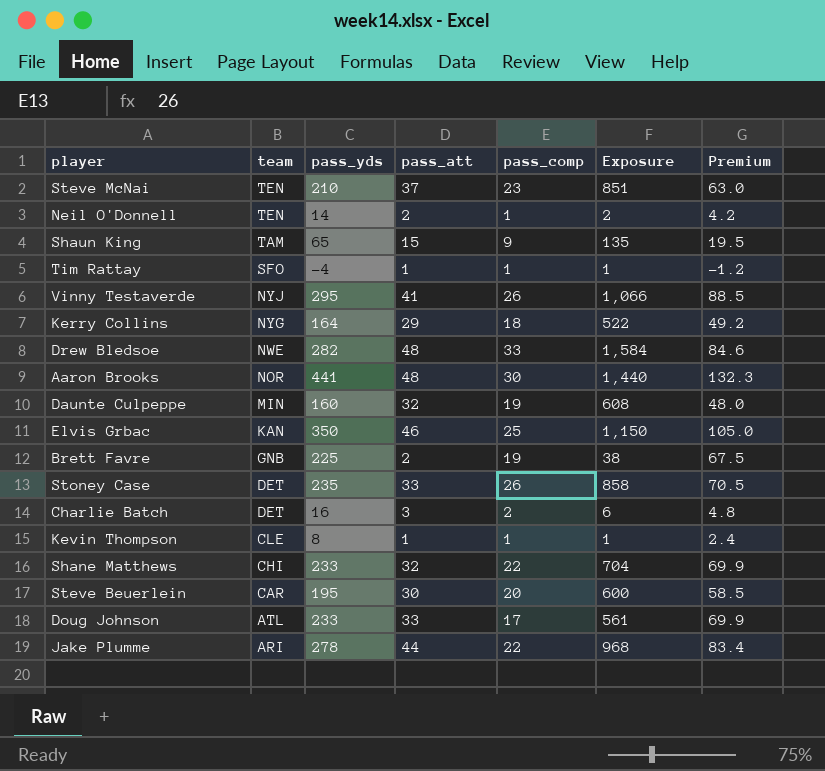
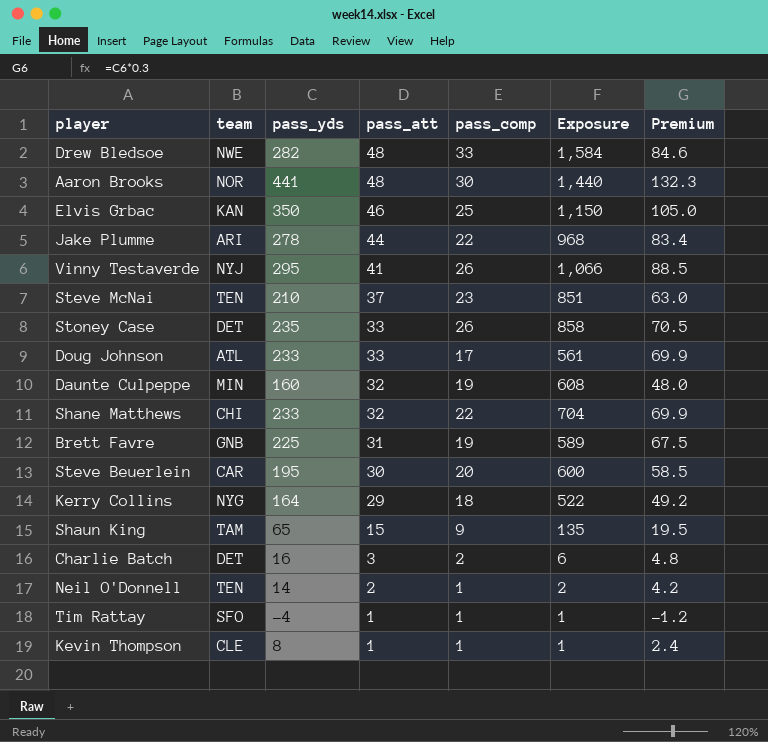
row order: team descending -> pass_att descending
Brett Favre | pass_att: 2 -> 31
Brett Favre | Exposure: 38 -> 589

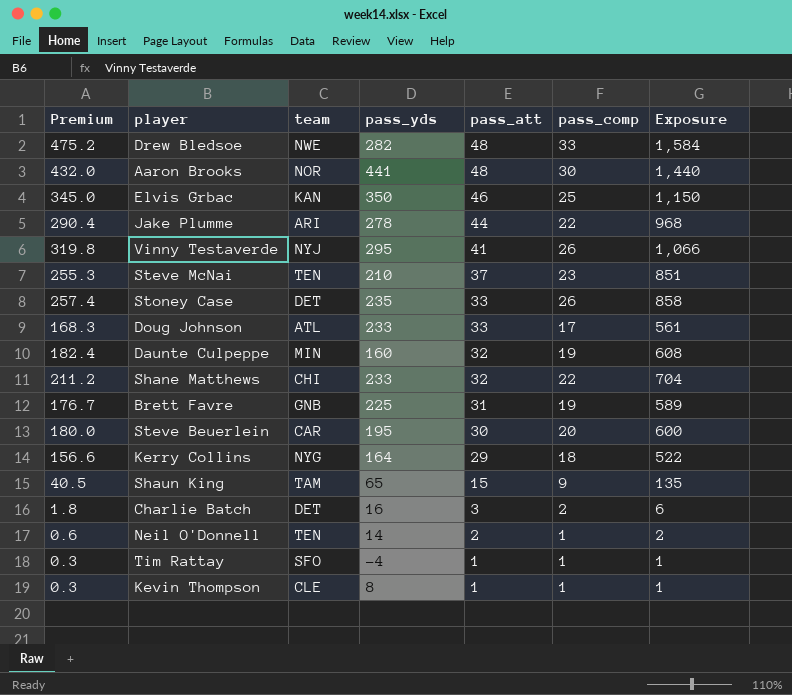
column Premium | formula: [pass_yds] * 0.3 -> [Exposure] * 0.3
column Premium | position: 7 -> 1

